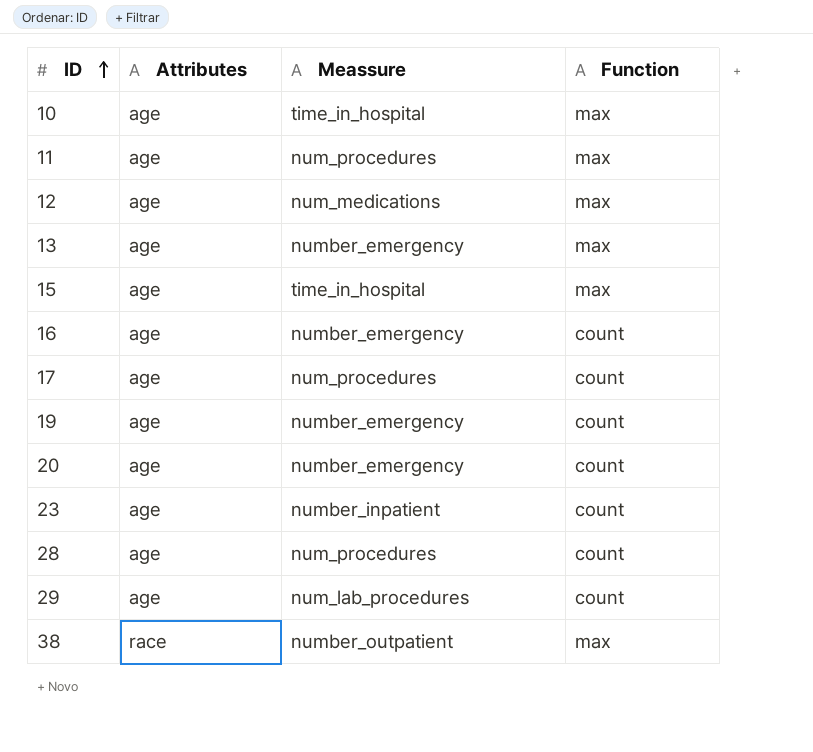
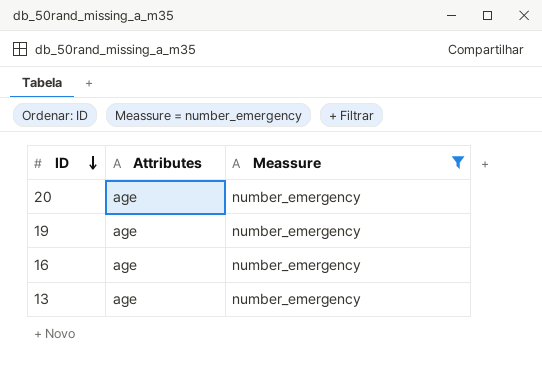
filter: none -> Meassure = number_emergency
row order: ID ascending -> ID descending
column Function | position: 4 -> none

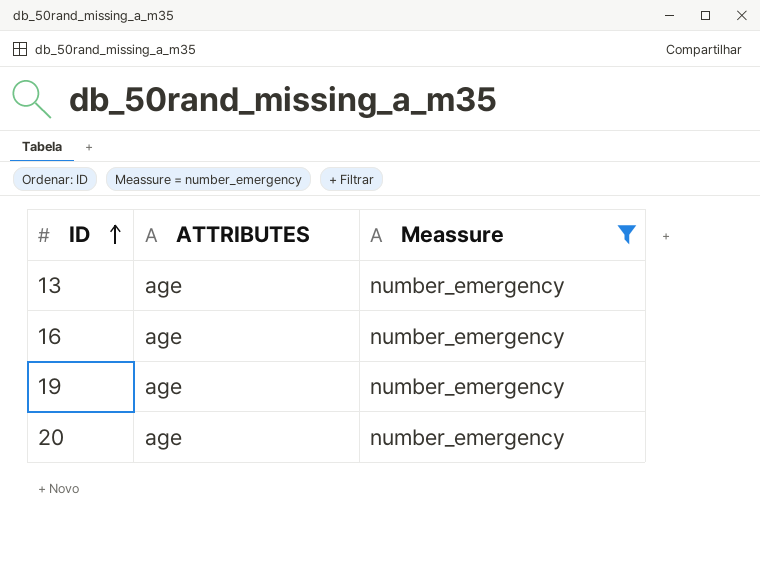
row order: ID descending -> ID ascending
column name: Attributes -> ATTRIBUTES

